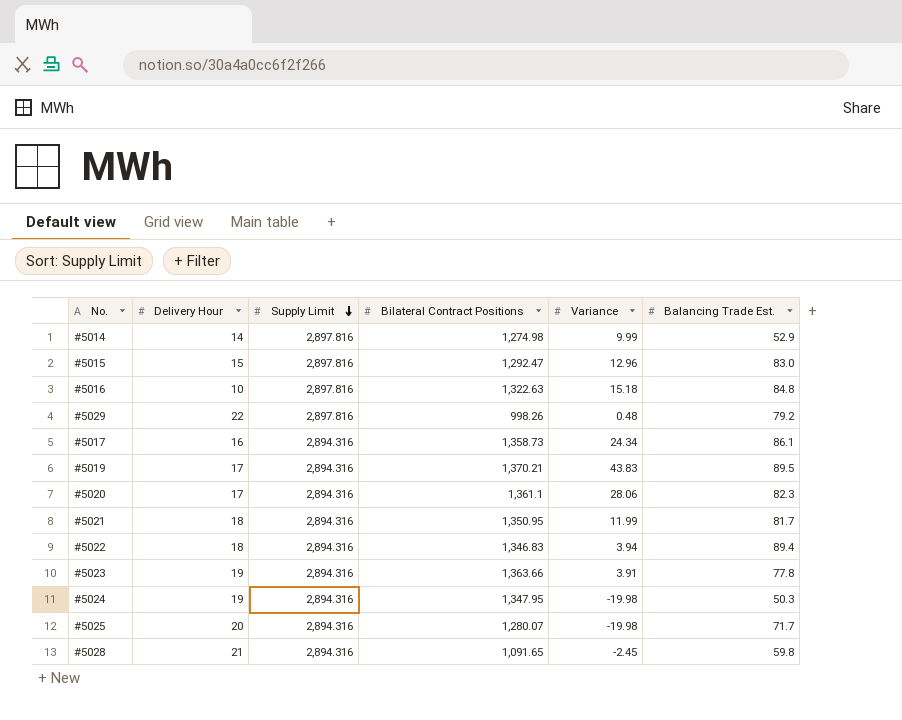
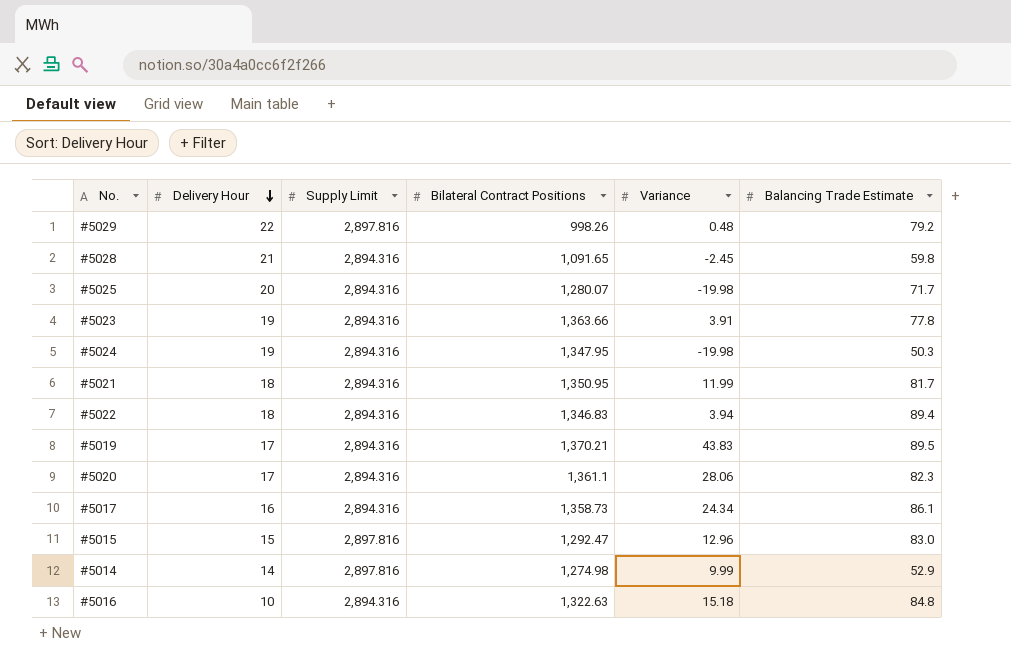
row order: Supply Limit descending -> Delivery Hour descending
column name: Balancing Trade Est. -> Balancing Trade Estimate
#5016 | Supply Limit: 2,897.816 -> 2,894.316

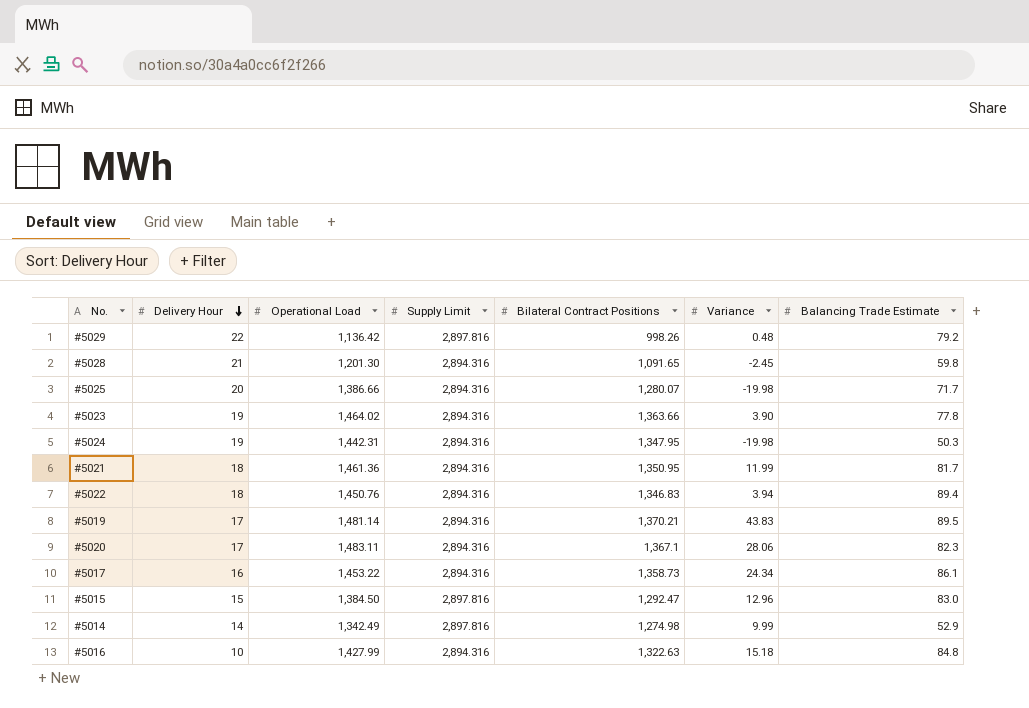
column Operational Load | position: none -> 3
#5023 | Variance: 3.91 -> 3.90
#5020 | Bilateral Contract Positions: 1,361.1 -> 1,367.1

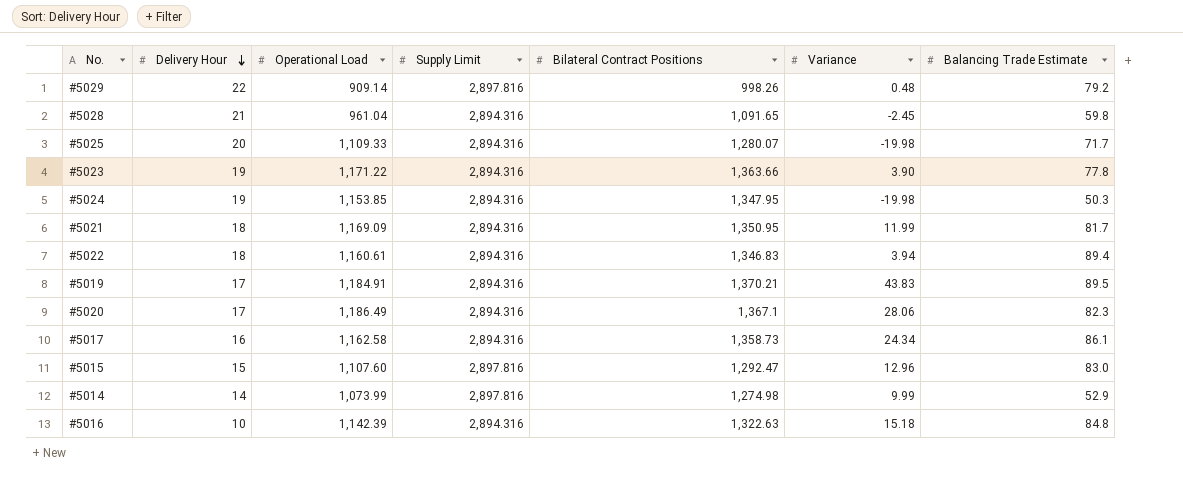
#5029 | Operational Load: 1,136.42 -> 909.14
#5028 | Operational Load: 1,201.30 -> 961.04
#5025 | Operational Load: 1,386.66 -> 1,109.33
#5023 | Operational Load: 1,464.02 -> 1,171.22
#5024 | Operational Load: 1,442.31 -> 1,153.85
#5021 | Operational Load: 1,461.36 -> 1,169.09
#5022 | Operational Load: 1,450.76 -> 1,160.61
#5019 | Operational Load: 1,481.14 -> 1,184.91
#5020 | Operational Load: 1,483.11 -> 1,186.49
#5017 | Operational Load: 1,453.22 -> 1,162.58
#5015 | Operational Load: 1,384.50 -> 1,107.60
#5014 | Operational Load: 1,342.49 -> 1,073.99
#5016 | Operational Load: 1,427.99 -> 1,142.39

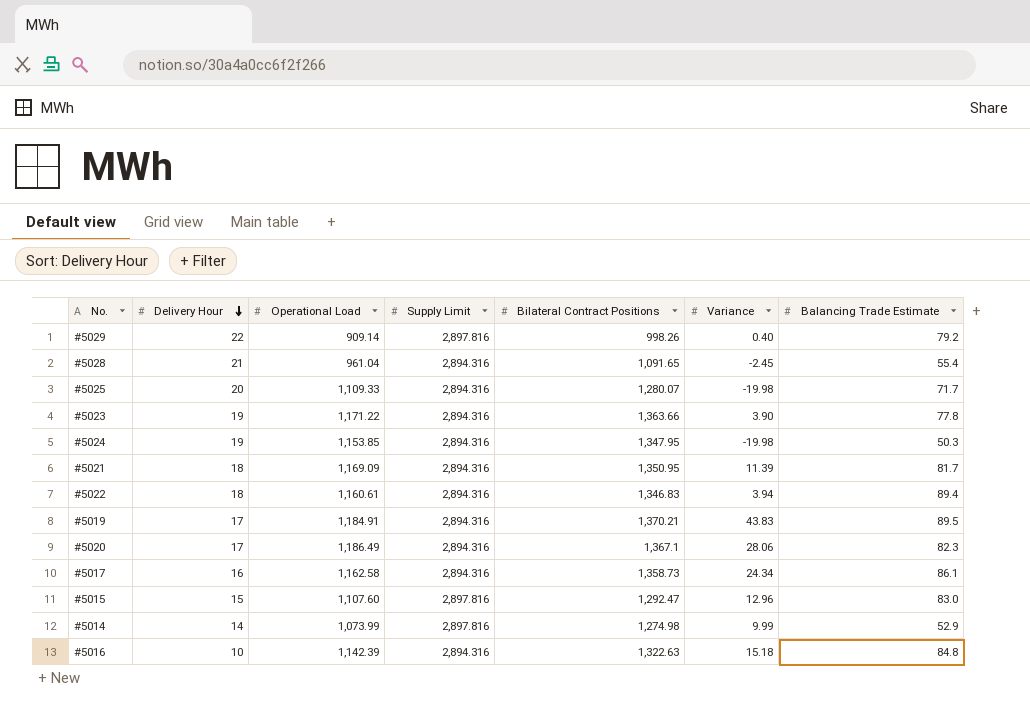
#5029 | Variance: 0.48 -> 0.40
#5028 | Balancing Trade Estimate: 59.8 -> 55.4
#5021 | Variance: 11.99 -> 11.39

